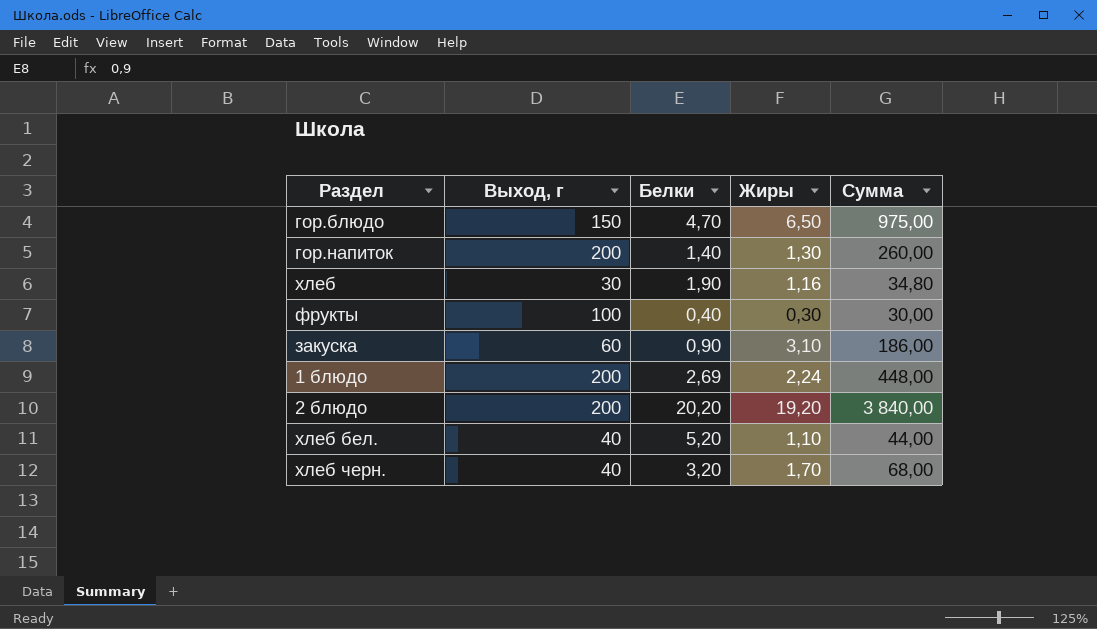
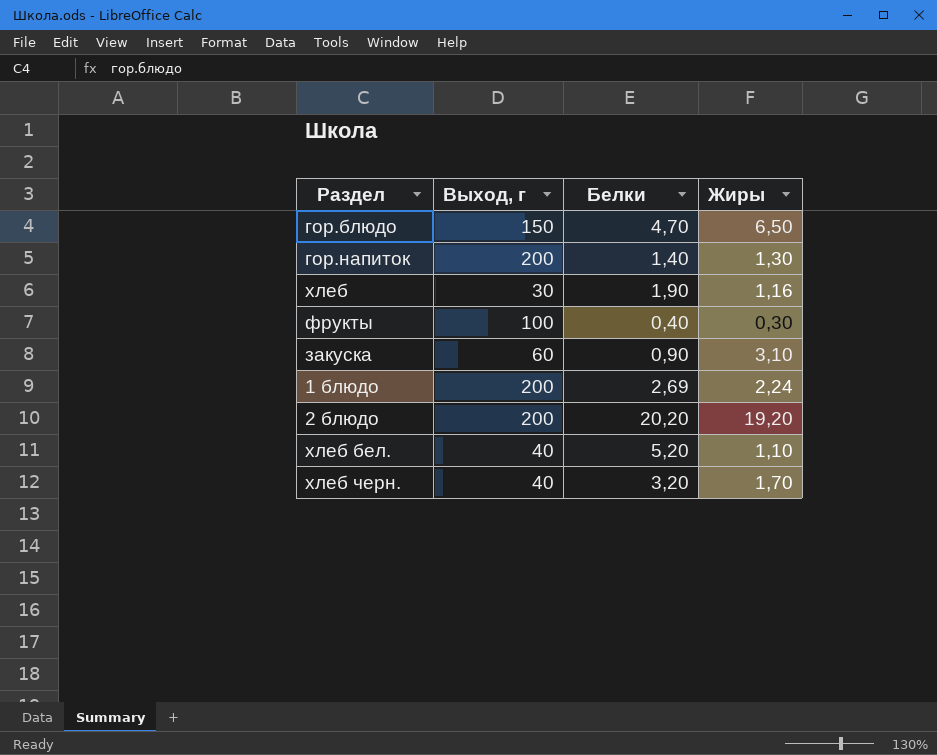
column Сумма | formula: [Выход, г] * [Жиры] -> none

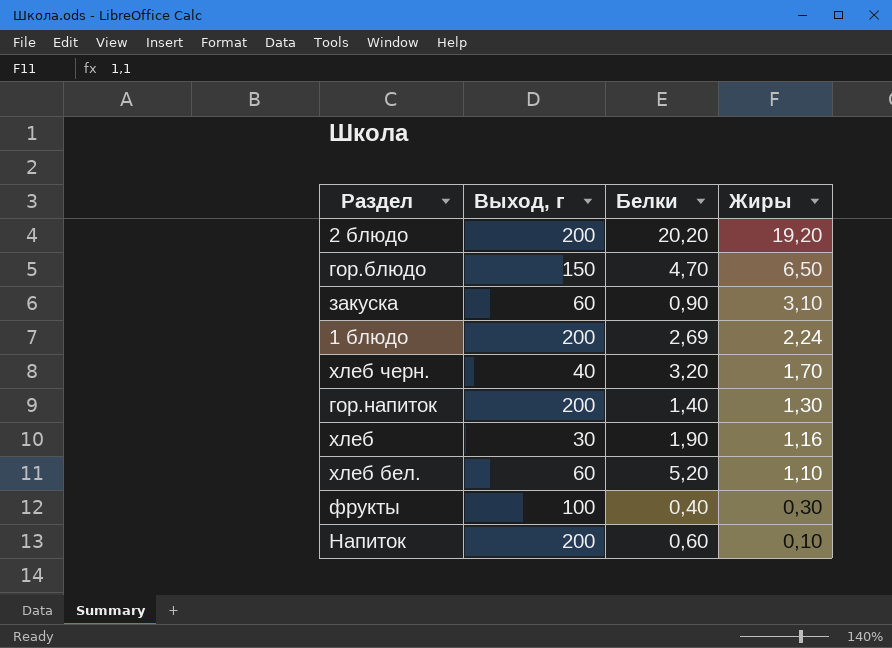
row order: none -> Жиры descending
хлеб бел. | Выход, г: 40 -> 60
row Напиток: none -> 200 | 0,60 | 0,10

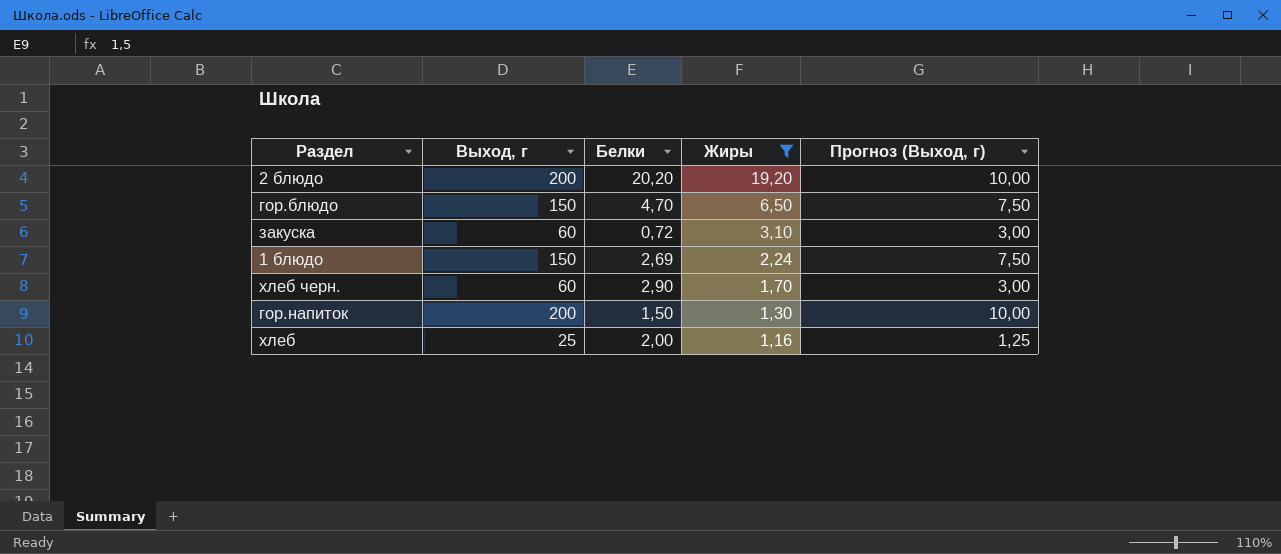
filter: none -> Жиры >= 1,16
column Прогноз (Выход, г) | formula: none -> [Выход, г] * 0,05
закуска | Белки: 0,90 -> 0,72
1 блюдо | Выход, г: 200 -> 150
хлеб черн. | Выход, г: 40 -> 60
хлеб черн. | Белки: 3,20 -> 2,90
гор.напиток | Белки: 1,40 -> 1,50
хлеб | Выход, г: 30 -> 25
хлеб | Белки: 1,90 -> 2,00

